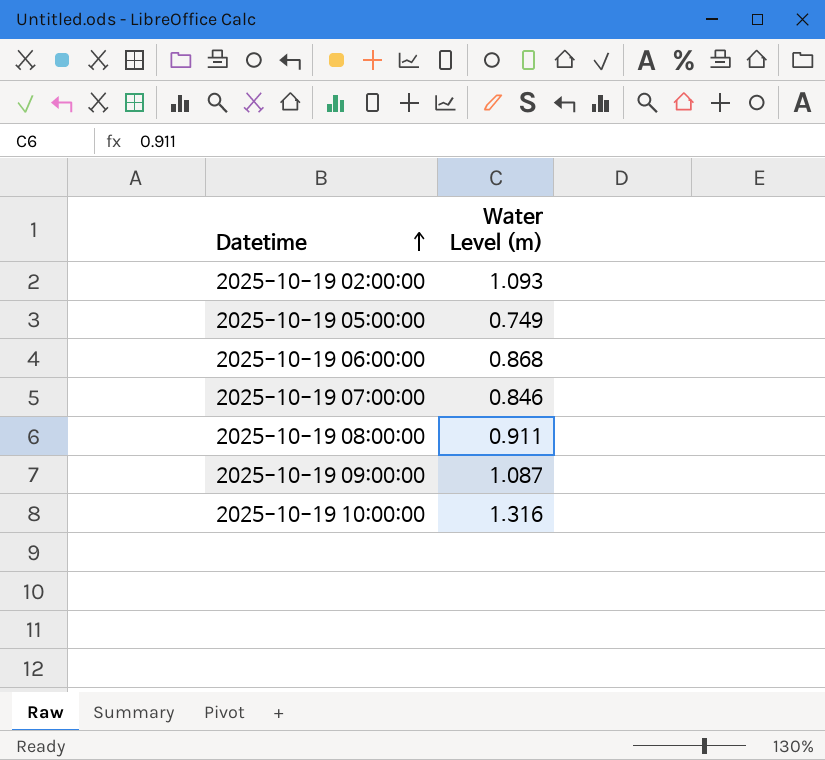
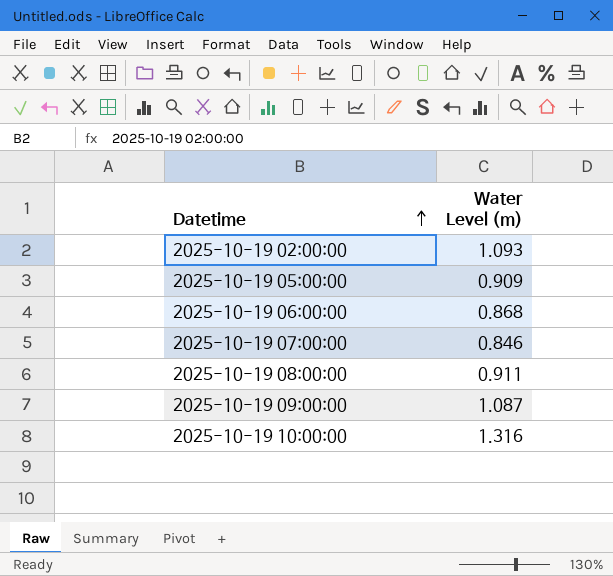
2025-10-19 05:00:00 | Water Level (m): 0.749 -> 0.909

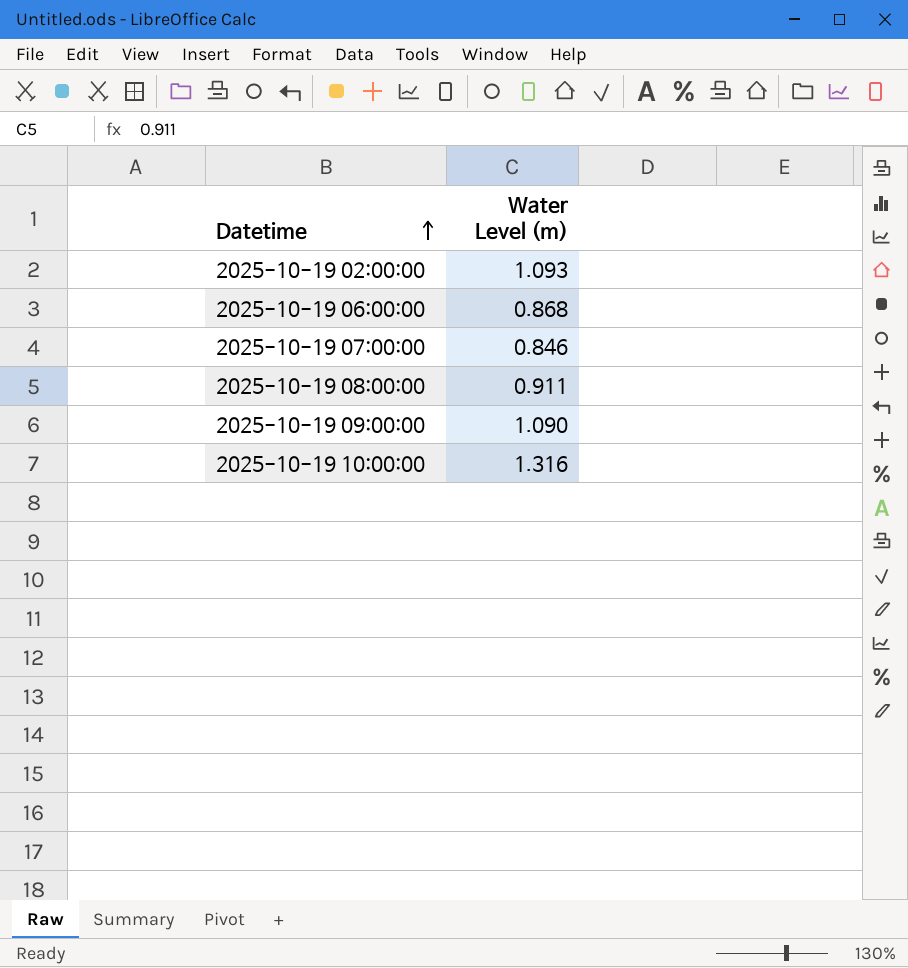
row 2025-10-19 05:00:00: 0.909 -> none
2025-10-19 09:00:00 | Water Level (m): 1.087 -> 1.090

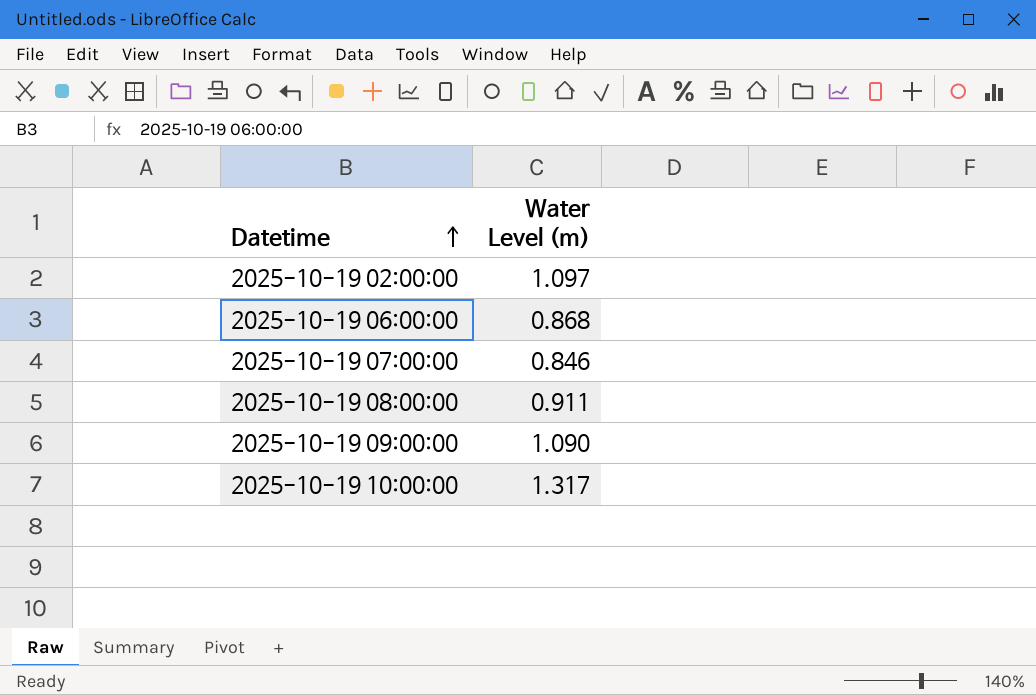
2025-10-19 02:00:00 | Water Level (m): 1.093 -> 1.097
2025-10-19 10:00:00 | Water Level (m): 1.316 -> 1.317

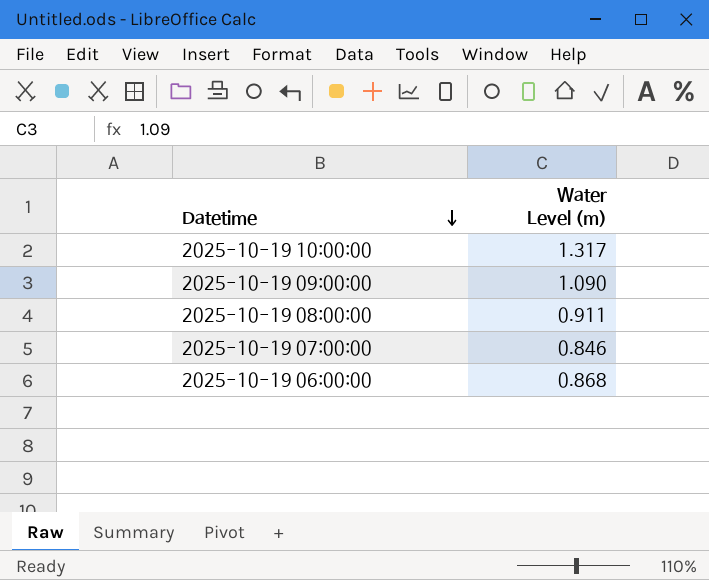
row order: Datetime ascending -> Datetime descending
row 2025-10-19 02:00:00: 1.097 -> none

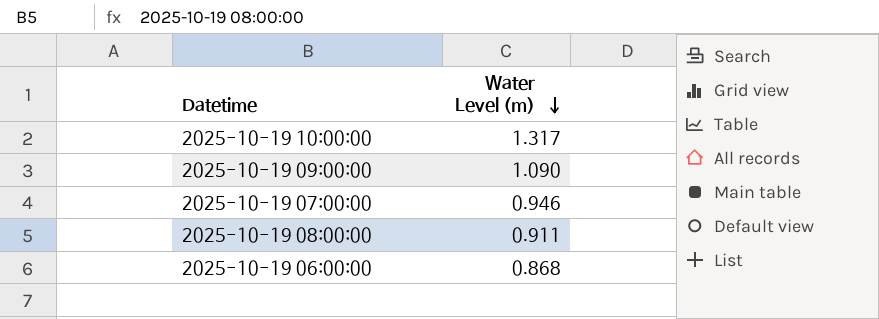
row order: Datetime descending -> Water Level (m) descending
2025-10-19 07:00:00 | Water Level (m): 0.846 -> 0.946

